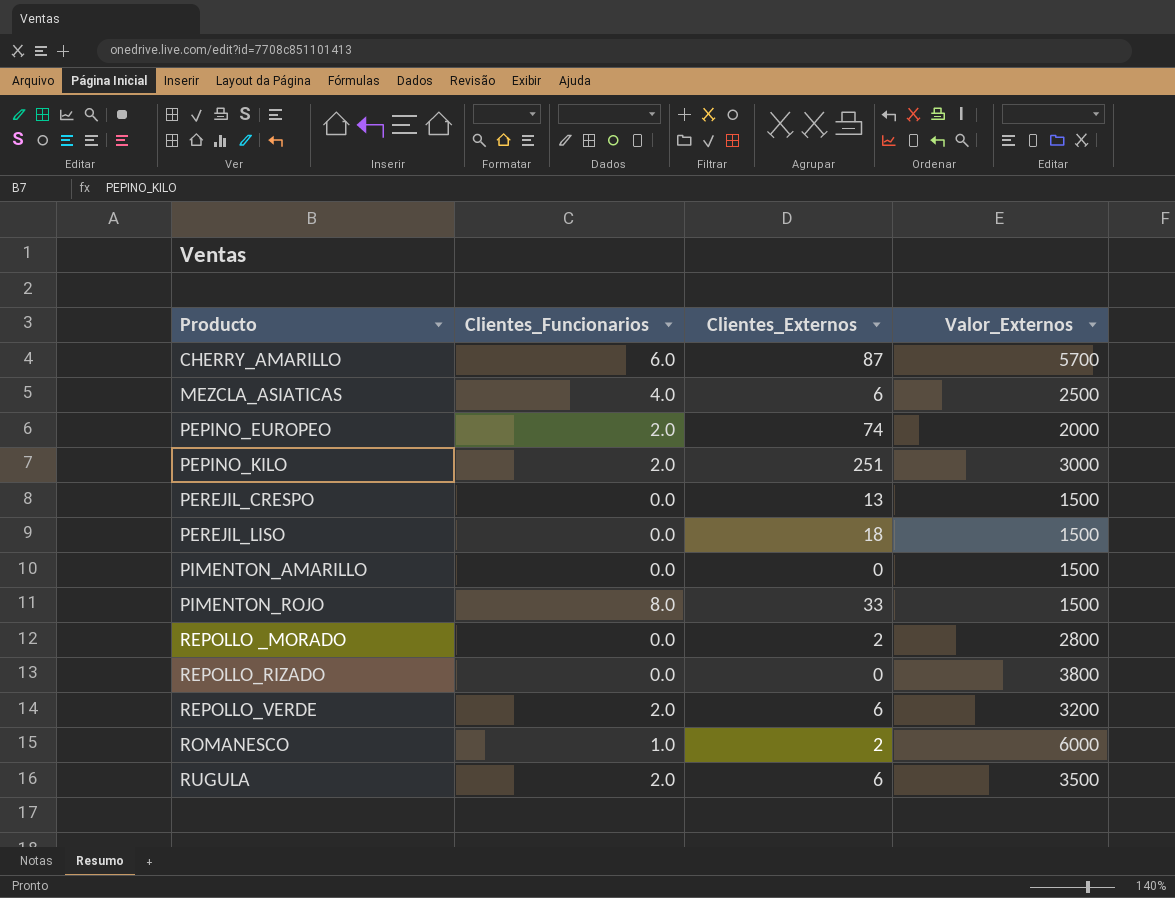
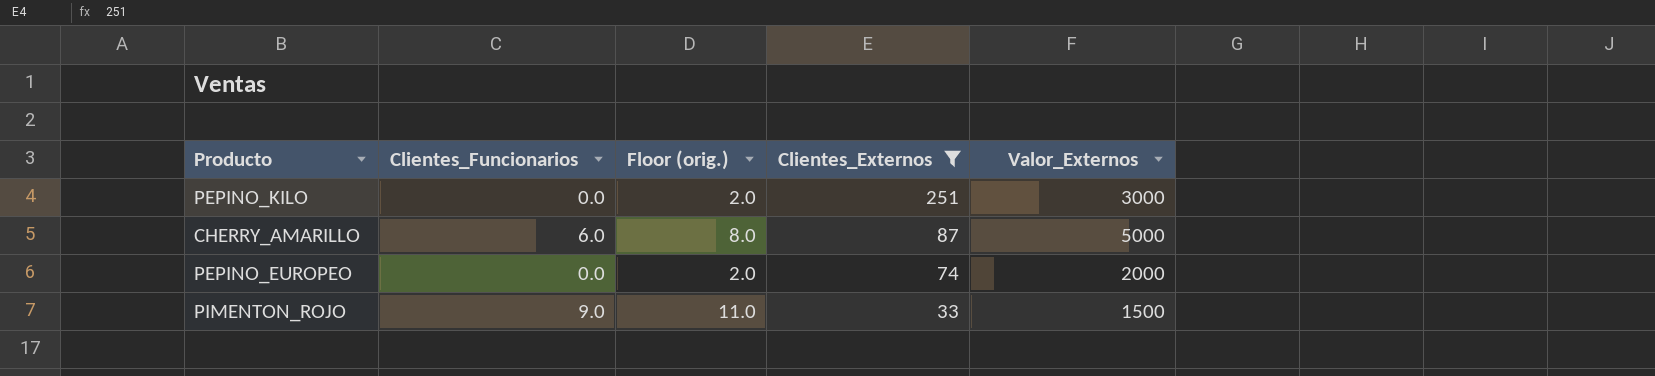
filter: none -> Clientes_Externos >= 33
row order: Producto ascending -> Clientes_Externos descending
column Floor (orig.) | formula: none -> [Clientes_Funcionarios] + 2
PEPINO_KILO | Clientes_Funcionarios: 2.0 -> 0.0
CHERRY_AMARILLO | Valor_Externos: 5700 -> 5000
PEPINO_EUROPEO | Clientes_Funcionarios: 2.0 -> 0.0
PIMENTON_ROJO | Clientes_Funcionarios: 8.0 -> 9.0

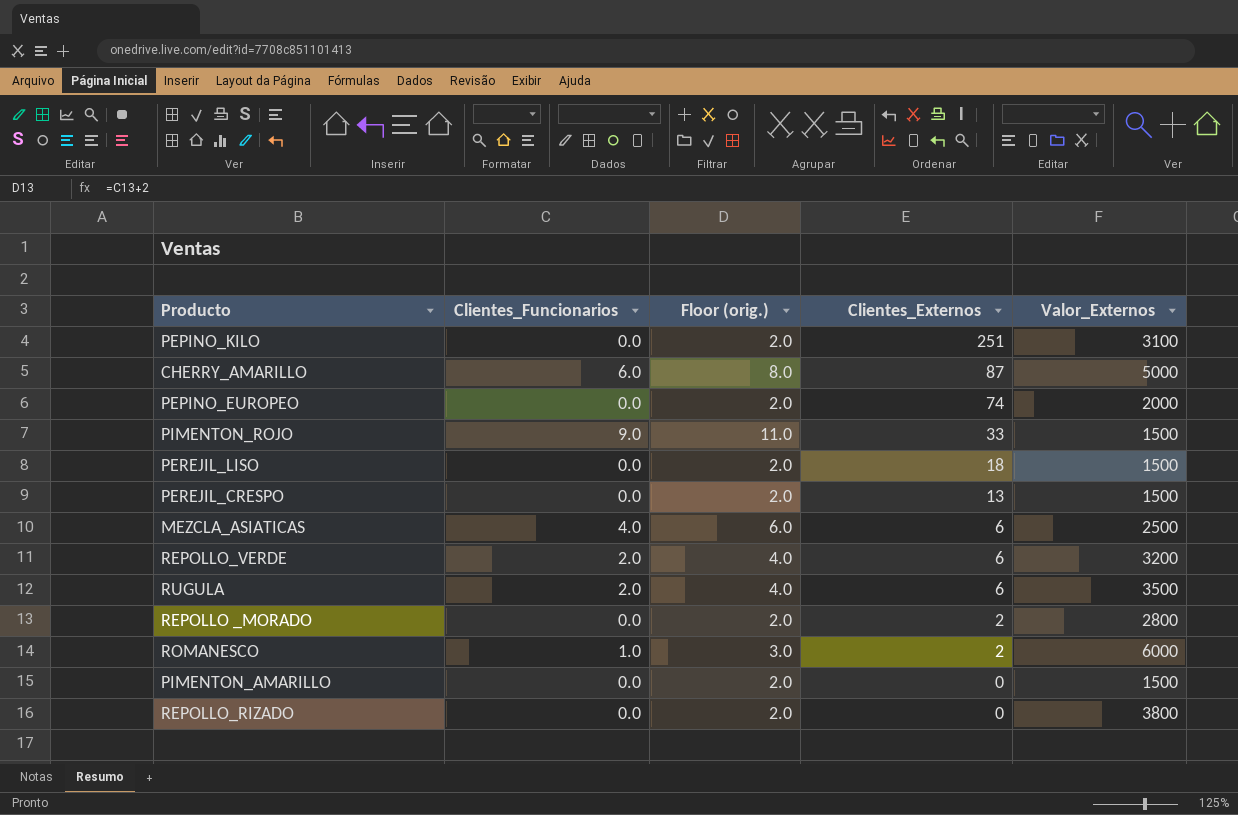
filter: Clientes_Externos >= 33 -> none
PEPINO_KILO | Valor_Externos: 3000 -> 3100

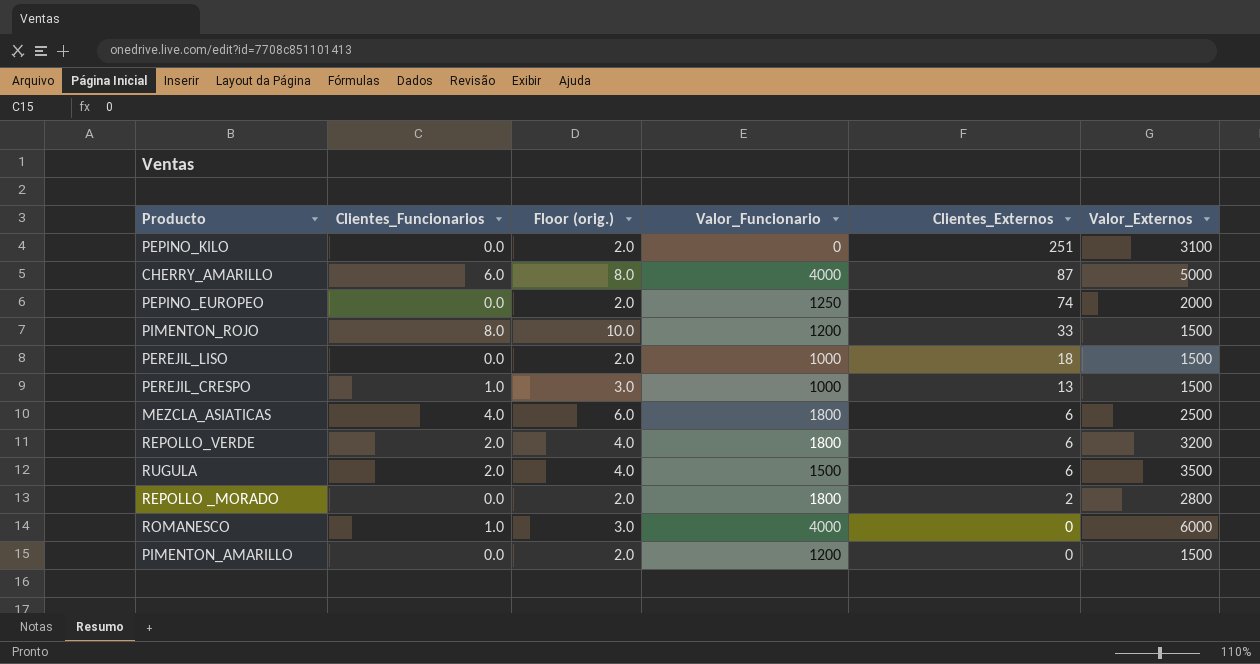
column Valor_Funcionario | position: none -> 4
row REPOLLO_RIZADO: 0.0 | 2.0 | 0 | 3800 -> none
PIMENTON_ROJO | Clientes_Funcionarios: 9.0 -> 8.0
PIMENTON_ROJO | Floor (orig.): 11.0 -> 10.0
PEREJIL_CRESPO | Clientes_Funcionarios: 0.0 -> 1.0
PEREJIL_CRESPO | Floor (orig.): 2.0 -> 3.0
ROMANESCO | Clientes_Externos: 2 -> 0

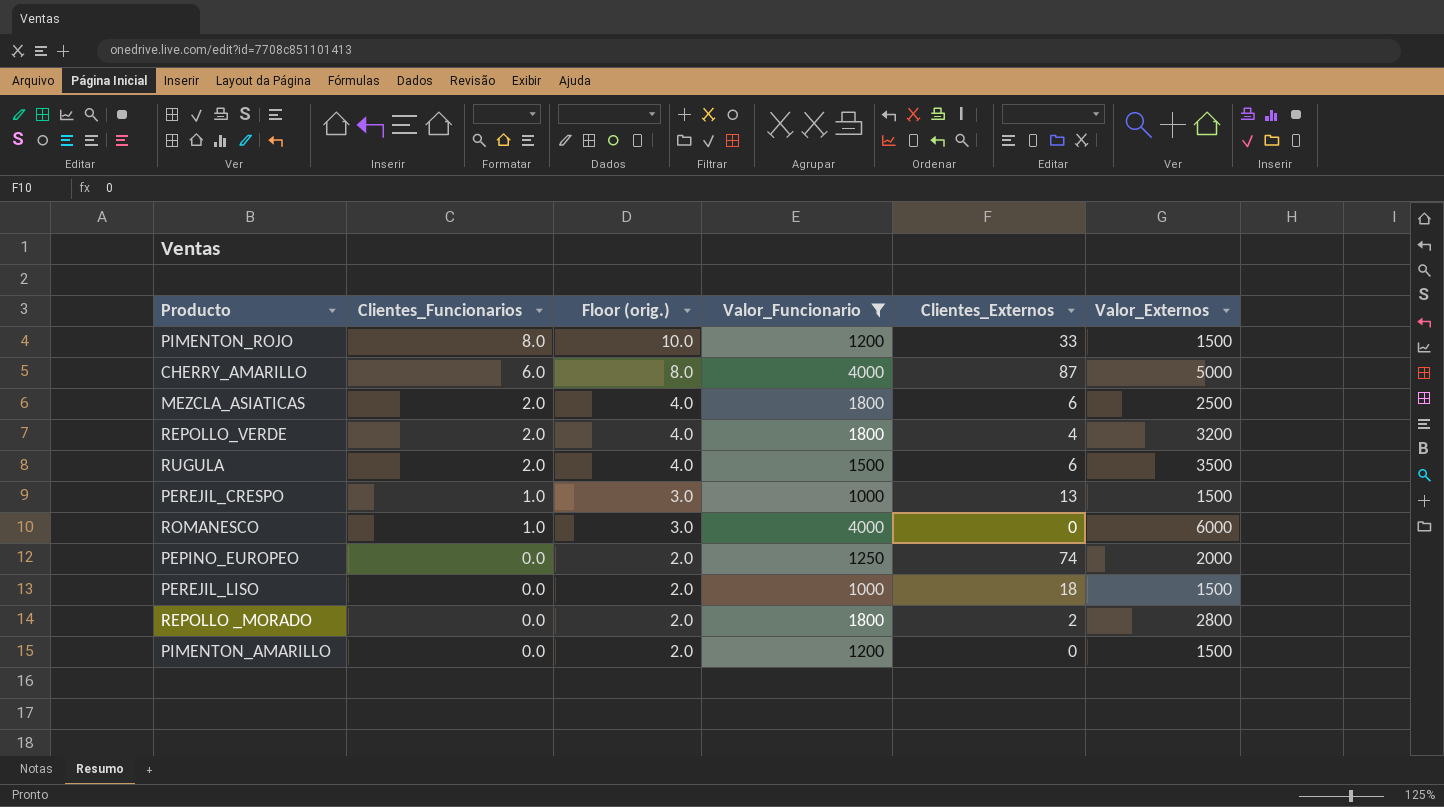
filter: none -> Valor_Funcionario != 0
row order: Clientes_Externos descending -> Clientes_Funcionarios descending
MEZCLA_ASIATICAS | Clientes_Funcionarios: 4.0 -> 2.0
MEZCLA_ASIATICAS | Floor (orig.): 6.0 -> 4.0
REPOLLO_VERDE | Clientes_Externos: 6 -> 4

